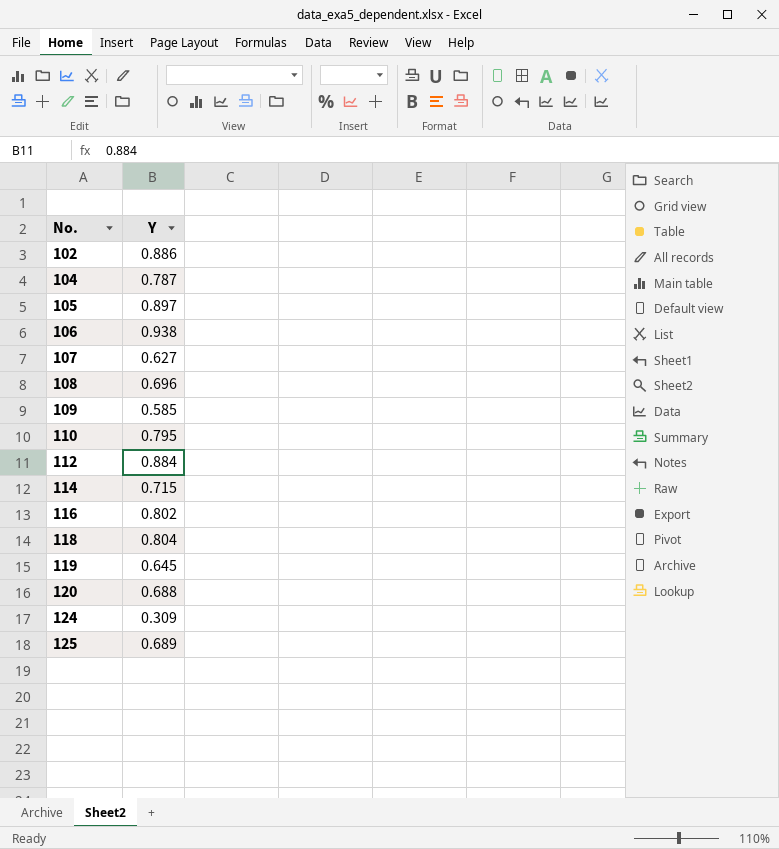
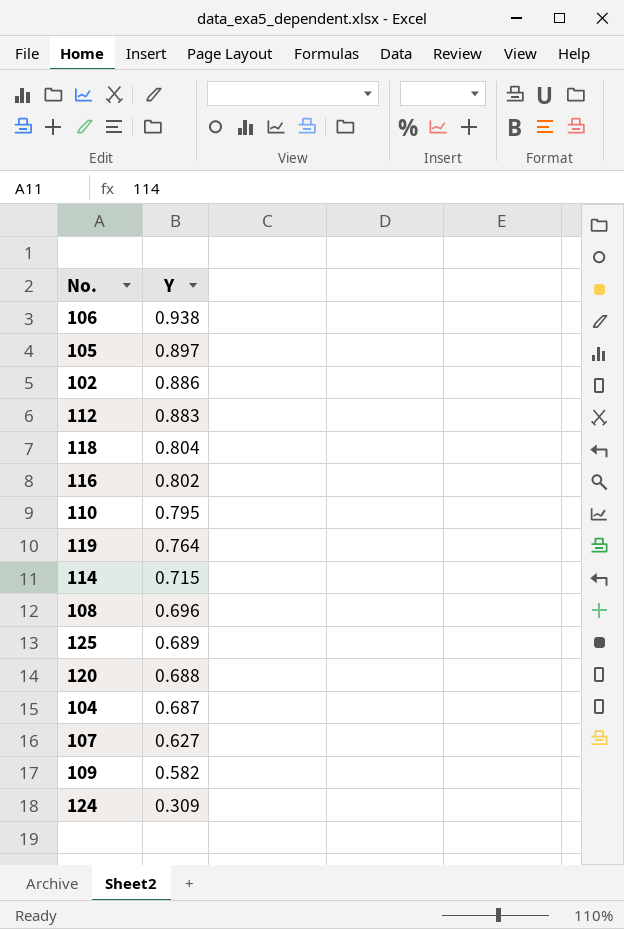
row order: No. ascending -> Y descending
112 | Y: 0.884 -> 0.883
119 | Y: 0.645 -> 0.764
104 | Y: 0.787 -> 0.687
109 | Y: 0.585 -> 0.582

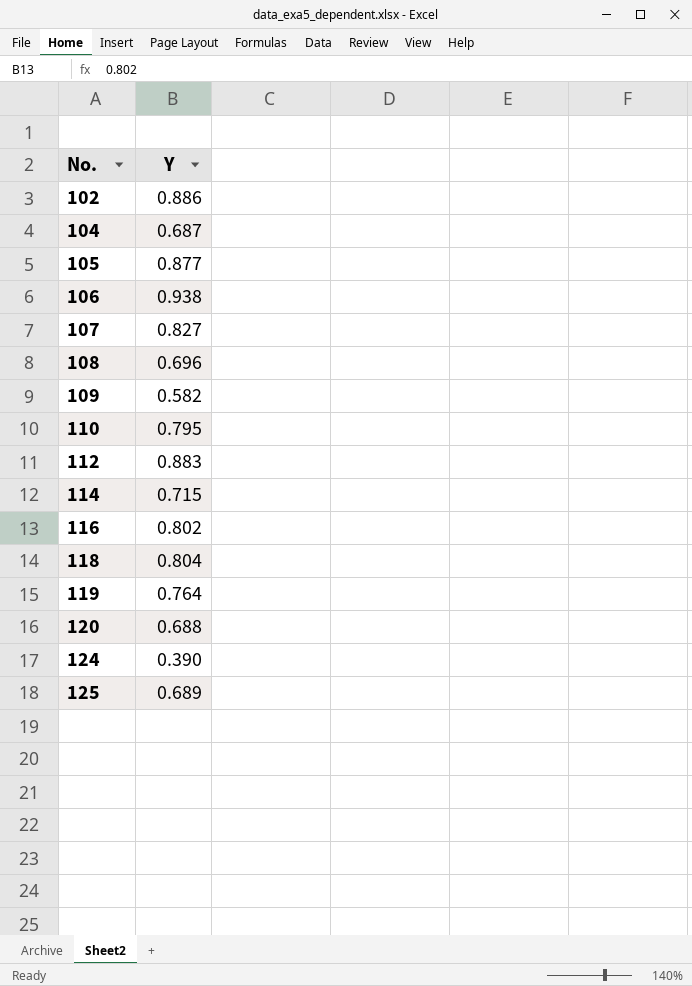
row order: Y descending -> No. ascending
105 | Y: 0.897 -> 0.877
107 | Y: 0.627 -> 0.827
124 | Y: 0.309 -> 0.390

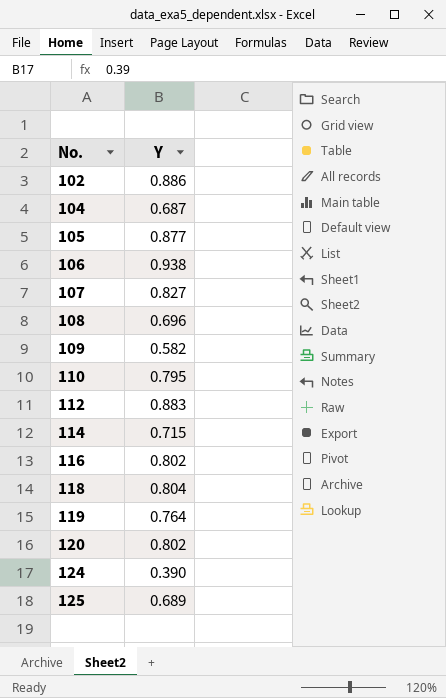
120 | Y: 0.688 -> 0.802

